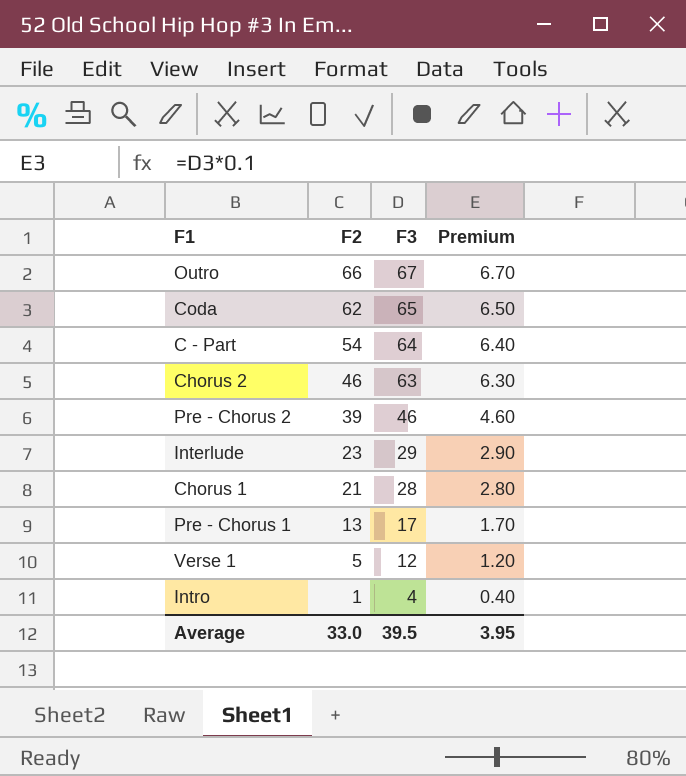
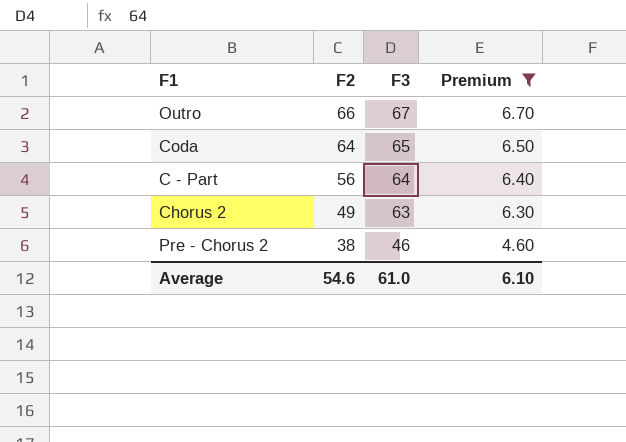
filter: none -> Premium >= 4.60
Coda | F2: 62 -> 64
C - Part | F2: 54 -> 56
Chorus 2 | F2: 46 -> 49
Pre - Chorus 2 | F2: 39 -> 38
Average | F2: 33.0 -> 54.6
Average | F3: 39.5 -> 61.0
Average | Premium: 3.95 -> 6.10

